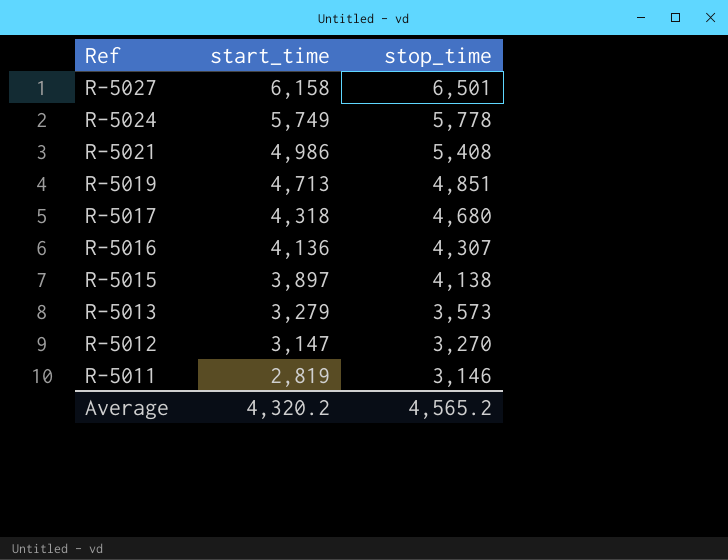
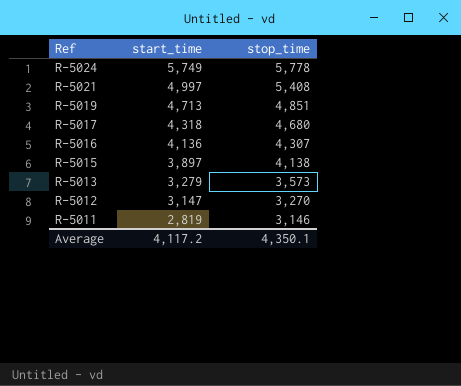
row R-5027: 6,158 | 6,501 -> none
R-5021 | start_time: 4,986 -> 4,997
Average | start_time: 4,320.2 -> 4,117.2
Average | stop_time: 4,565.2 -> 4,350.1

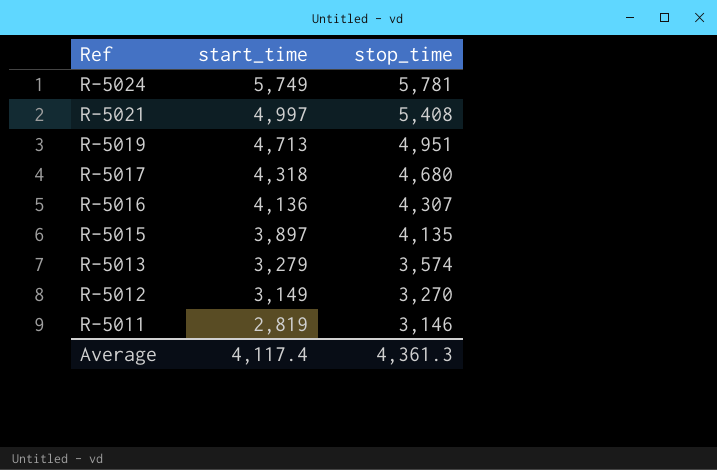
R-5024 | stop_time: 5,778 -> 5,781
R-5019 | stop_time: 4,851 -> 4,951
R-5015 | stop_time: 4,138 -> 4,135
R-5013 | stop_time: 3,573 -> 3,574
R-5012 | start_time: 3,147 -> 3,149
Average | start_time: 4,117.2 -> 4,117.4
Average | stop_time: 4,350.1 -> 4,361.3

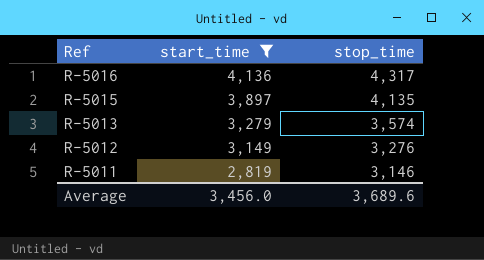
filter: none -> start_time <= 4,136
R-5016 | stop_time: 4,307 -> 4,317
R-5012 | stop_time: 3,270 -> 3,276
Average | start_time: 4,117.4 -> 3,456.0
Average | stop_time: 4,361.3 -> 3,689.6

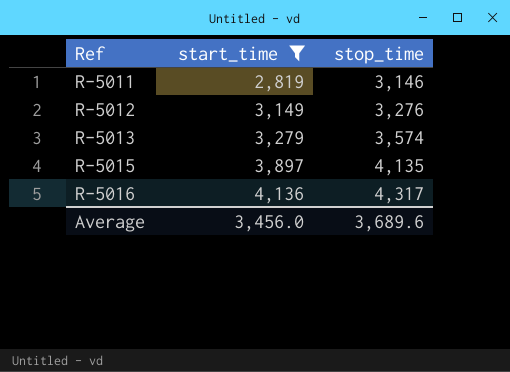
row order: Ref descending -> Ref ascending

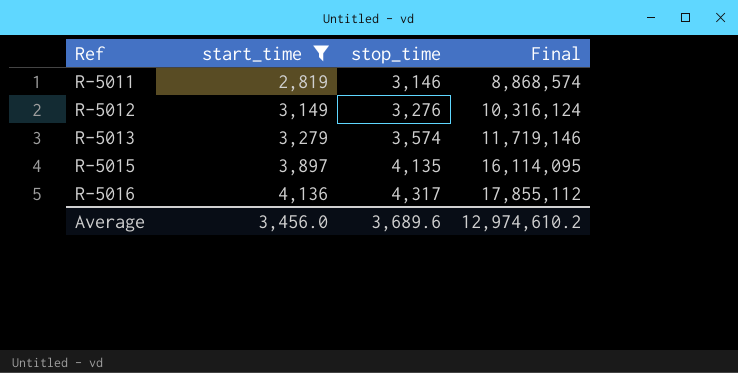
column Final | formula: none -> [start_time] * [stop_time]

